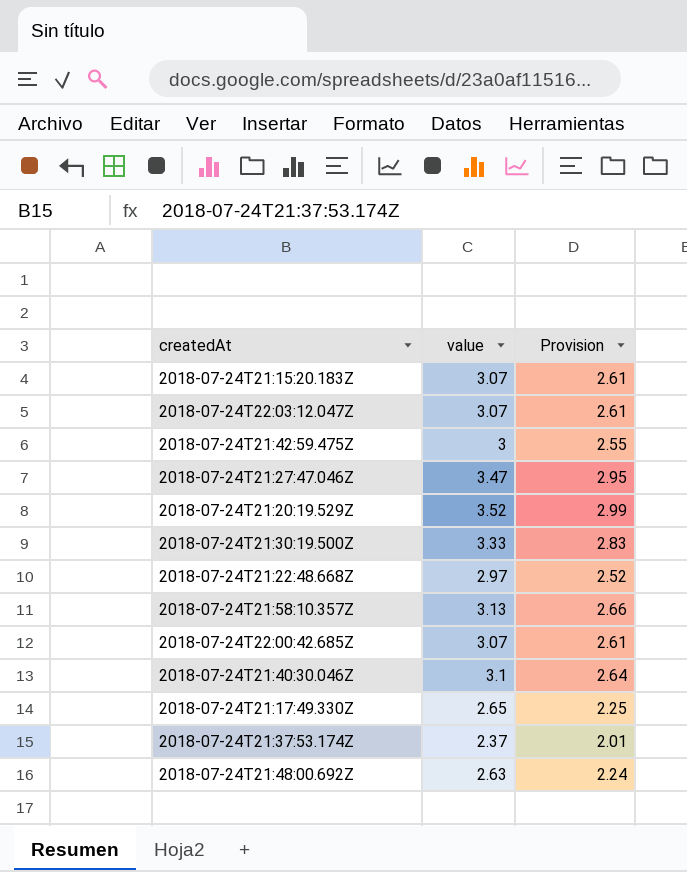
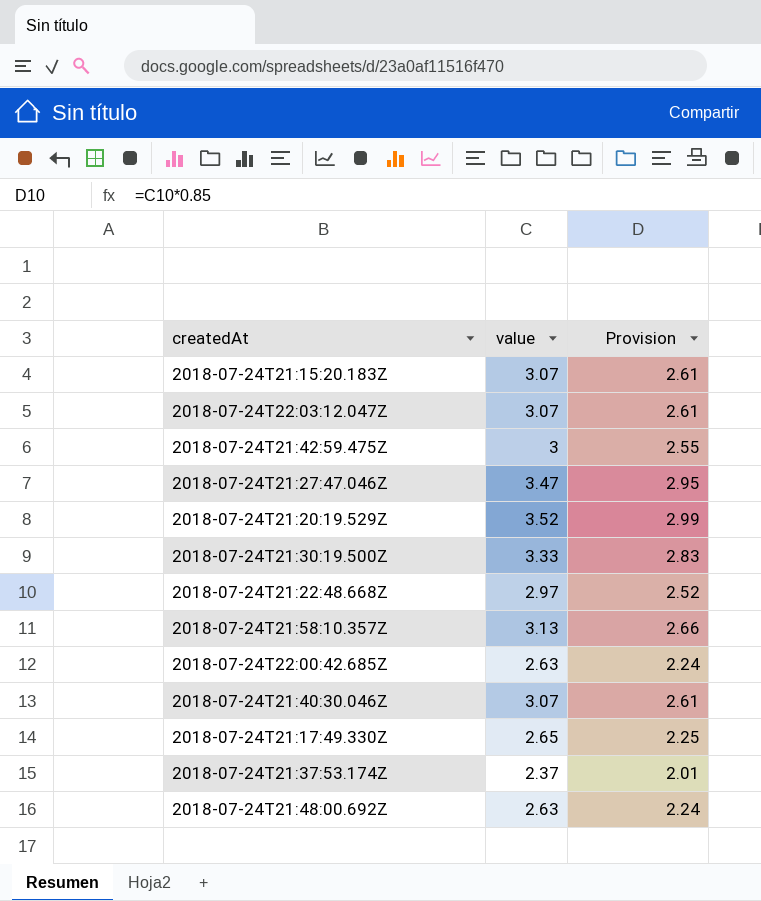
2018-07-24T22:00:42.685Z | value: 3.07 -> 2.63
2018-07-24T22:00:42.685Z | Provision: 2.61 -> 2.24
2018-07-24T21:40:30.046Z | value: 3.1 -> 3.07
2018-07-24T21:40:30.046Z | Provision: 2.64 -> 2.61

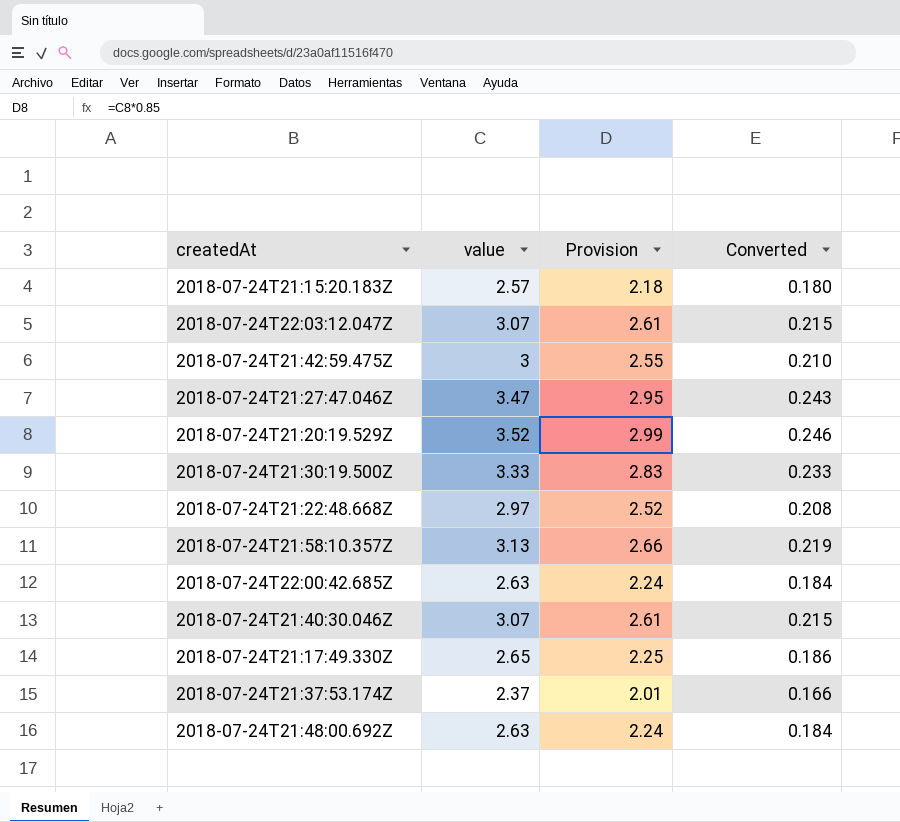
column Converted | formula: none -> [value] * 0.07
2018-07-24T21:15:20.183Z | value: 3.07 -> 2.57
2018-07-24T21:15:20.183Z | Provision: 2.61 -> 2.18

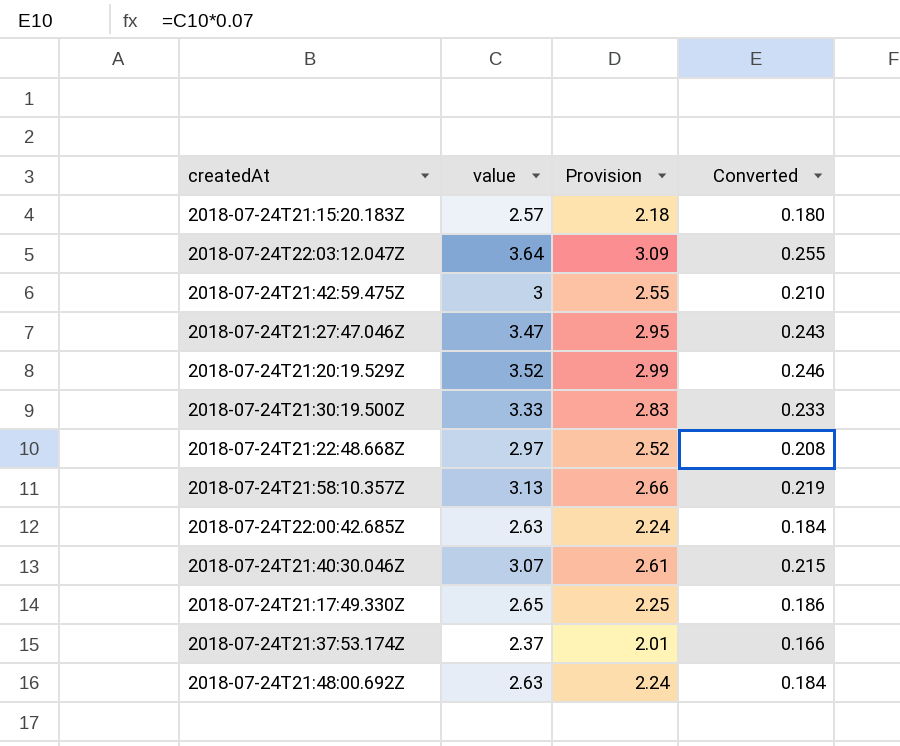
2018-07-24T22:03:12.047Z | value: 3.07 -> 3.64
2018-07-24T22:03:12.047Z | Provision: 2.61 -> 3.09
2018-07-24T22:03:12.047Z | Converted: 0.215 -> 0.255

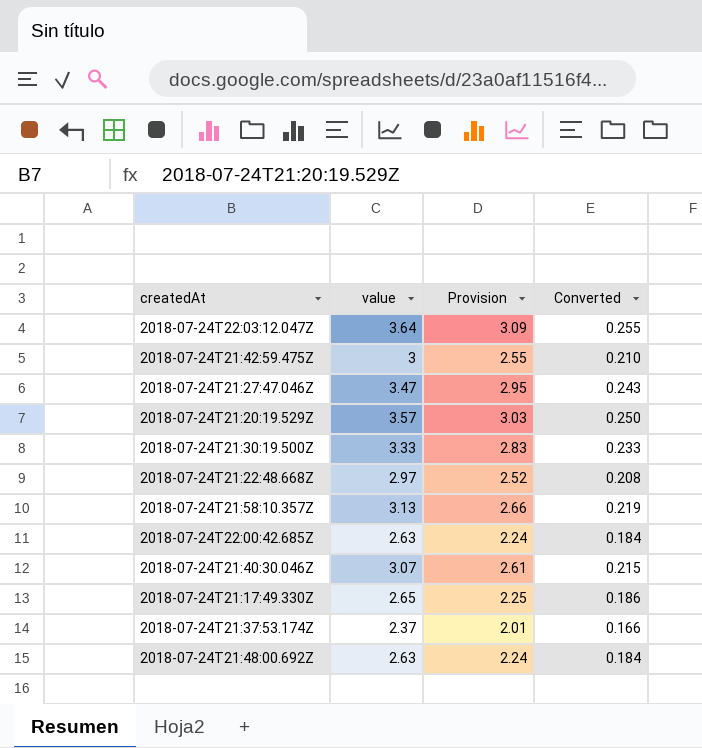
row 2018-07-24T21:15:20.183Z: 2.57 | 2.18 | 0.180 -> none
2018-07-24T21:20:19.529Z | value: 3.52 -> 3.57
2018-07-24T21:20:19.529Z | Provision: 2.99 -> 3.03
2018-07-24T21:20:19.529Z | Converted: 0.246 -> 0.250

